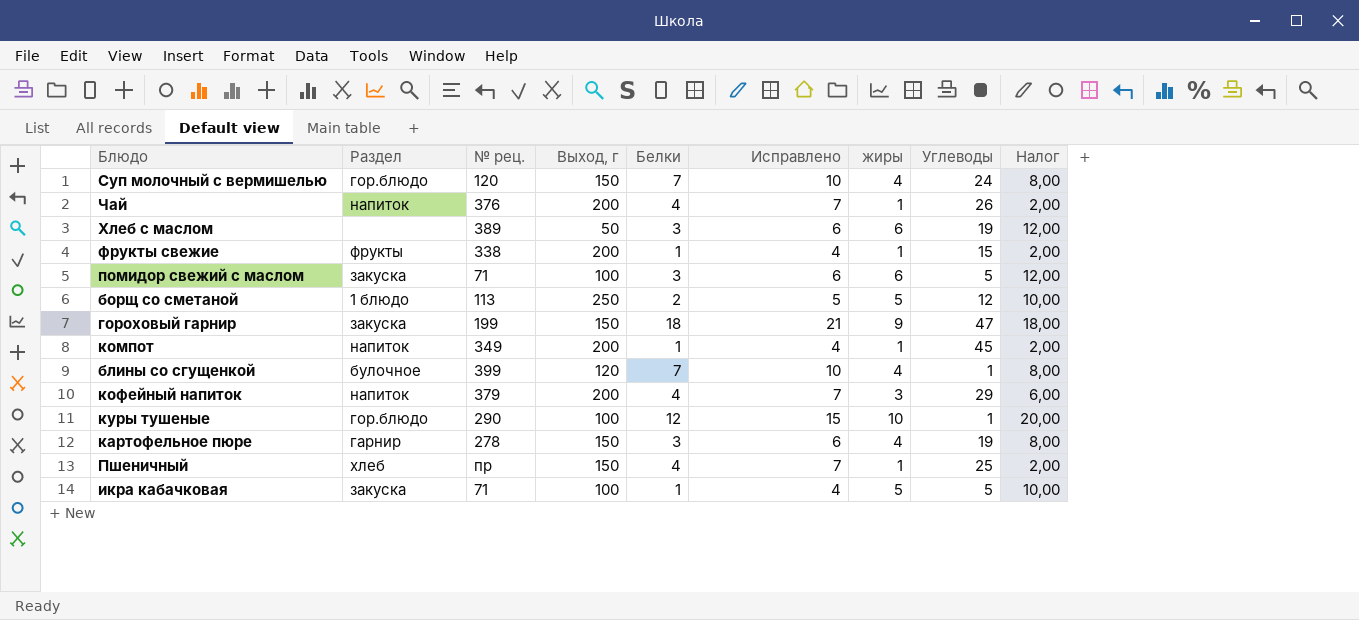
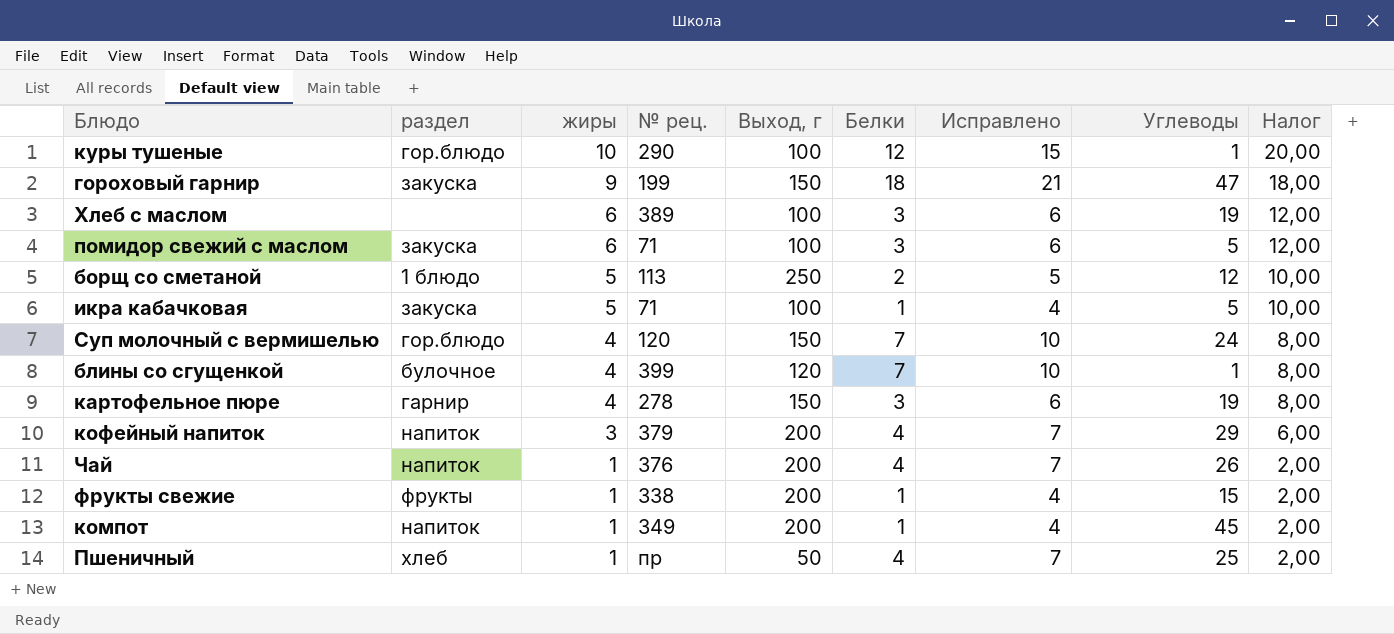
row order: none -> жиры descending
column name: Раздел -> раздел
column жиры | position: 7 -> 3
Хлеб с маслом | Выход, г: 50 -> 100
Пшеничный | Выход, г: 150 -> 50

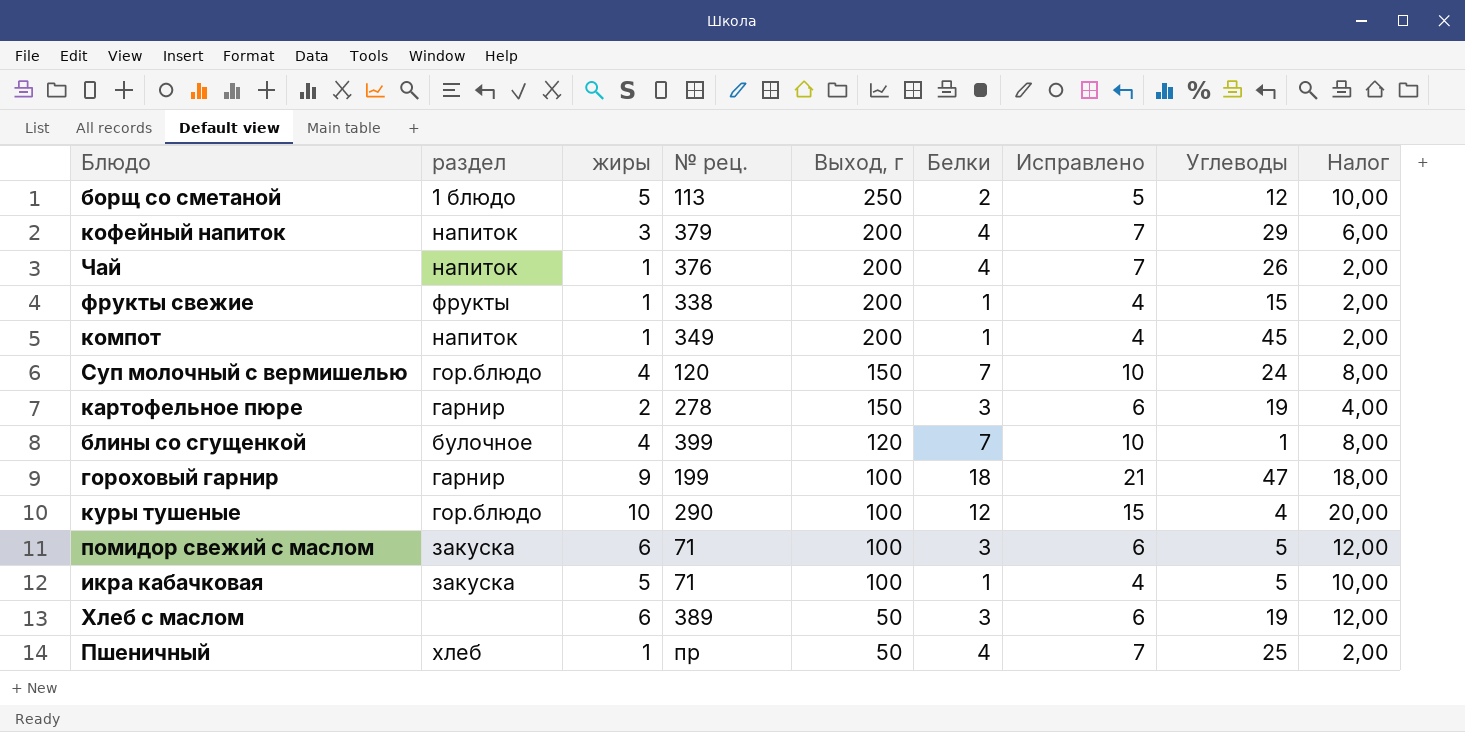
row order: жиры descending -> Выход, г descending
картофельное пюре | жиры: 4 -> 2
картофельное пюре | Налог: 8,00 -> 4,00
гороховый гарнир | раздел: закуска -> гарнир
гороховый гарнир | Выход, г: 150 -> 100
куры тушеные | Углеводы: 1 -> 4
Хлеб с маслом | Выход, г: 100 -> 50

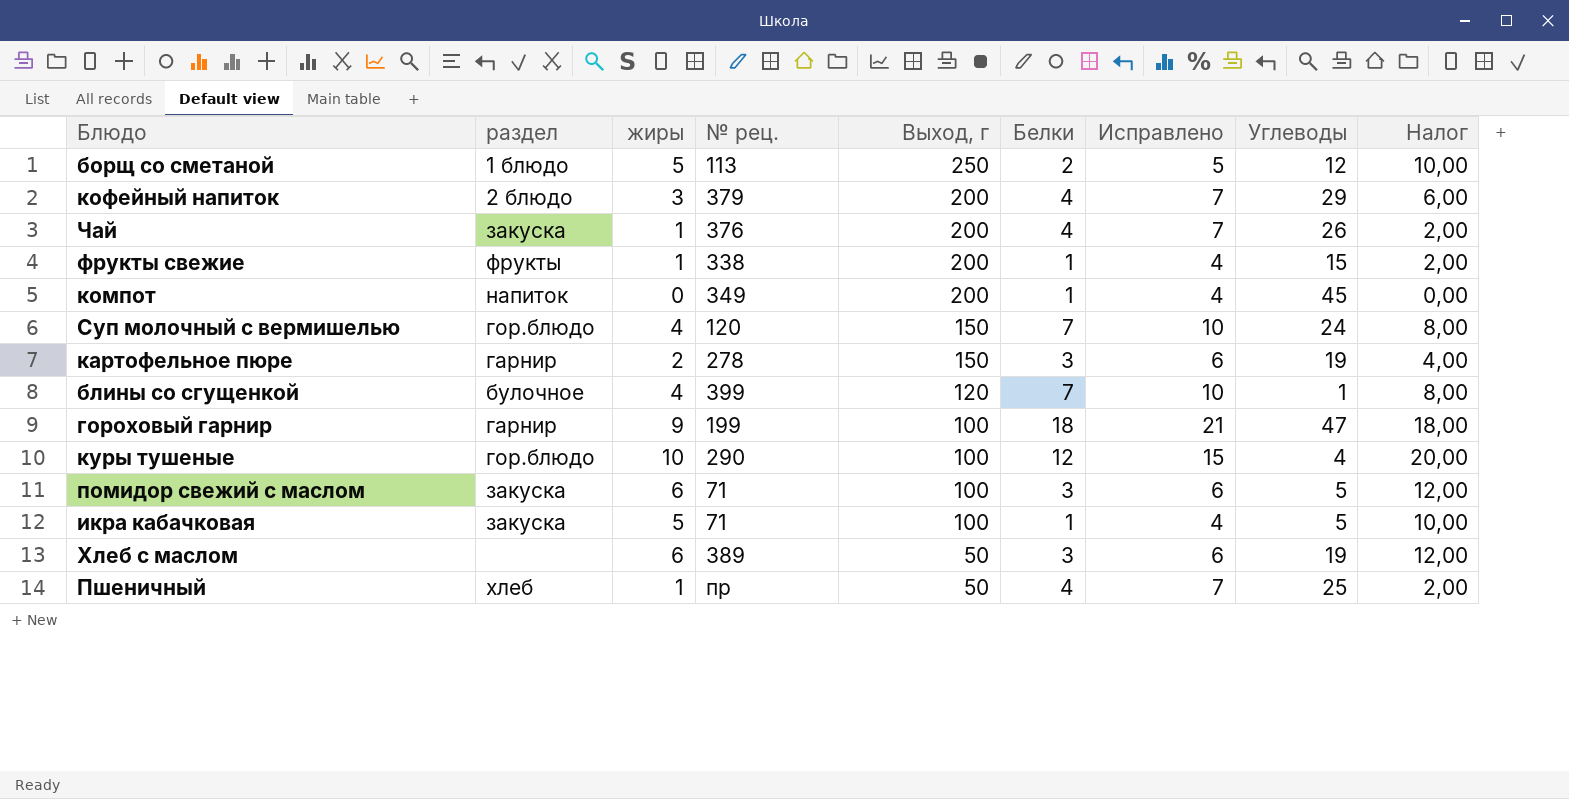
кофейный напиток | раздел: напиток -> 2 блюдо
Чай | раздел: напиток -> закуска
компот | жиры: 1 -> 0
компот | Налог: 2,00 -> 0,00

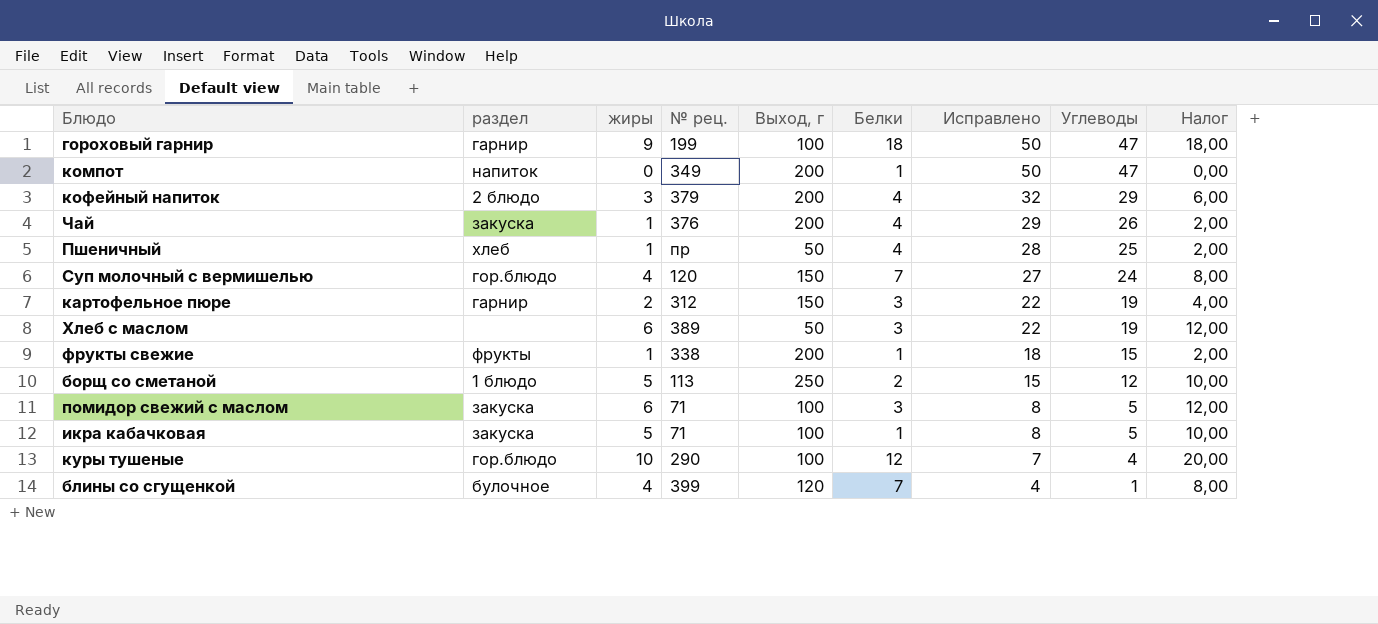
row order: Выход, г descending -> Исправлено descending
column Исправлено | formula: [Белки] + 3 -> [Углеводы] + 3
компот | Углеводы: 45 -> 47
картофельное пюре | № рец.: 278 -> 312

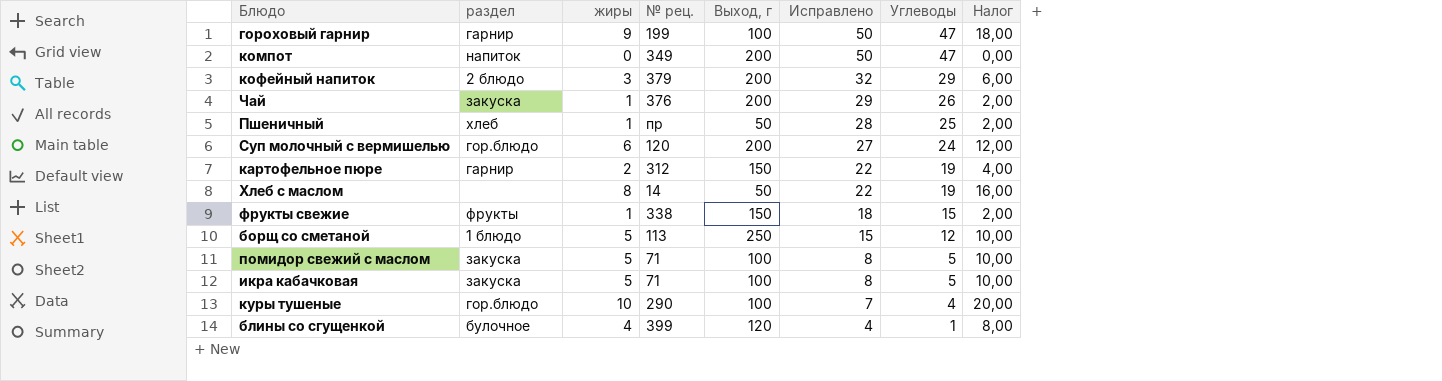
column Белки | position: 6 -> none
Суп молочный с вермишелью | жиры: 4 -> 6
Суп молочный с вермишелью | Выход, г: 150 -> 200
Суп молочный с вермишелью | Налог: 8,00 -> 12,00
Хлеб с маслом | жиры: 6 -> 8
Хлеб с маслом | № рец.: 389 -> 14
Хлеб с маслом | Налог: 12,00 -> 16,00
фрукты свежие | Выход, г: 200 -> 150
помидор свежий с маслом | жиры: 6 -> 5
помидор свежий с маслом | Налог: 12,00 -> 10,00

